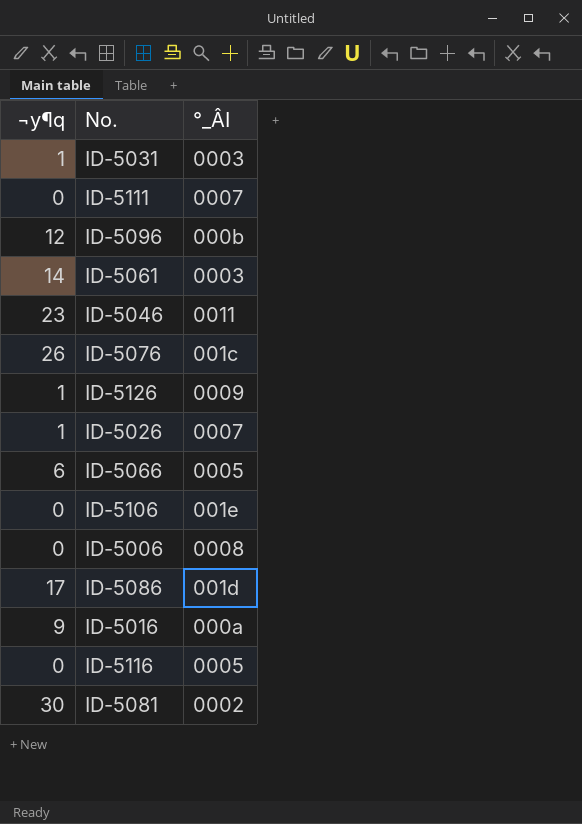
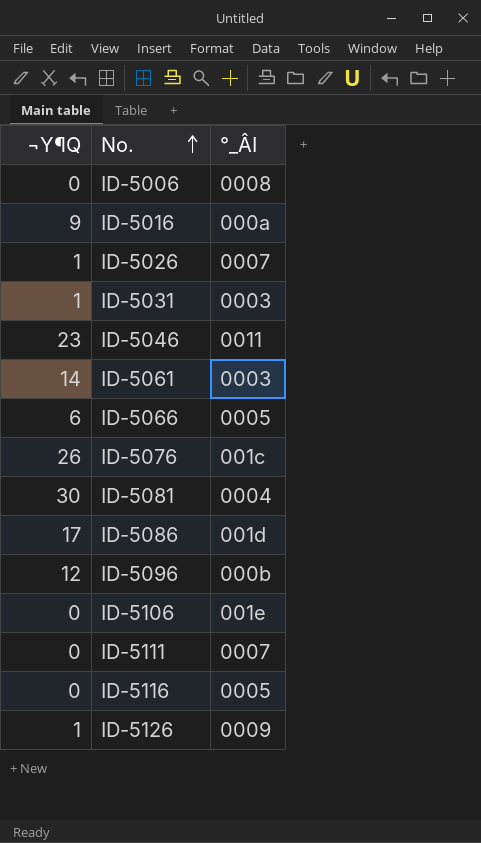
row order: none -> No. ascending
column name: ¬y¶q -> ¬Y¶Q
ID-5081 | °_ÂI: 0002 -> 0004

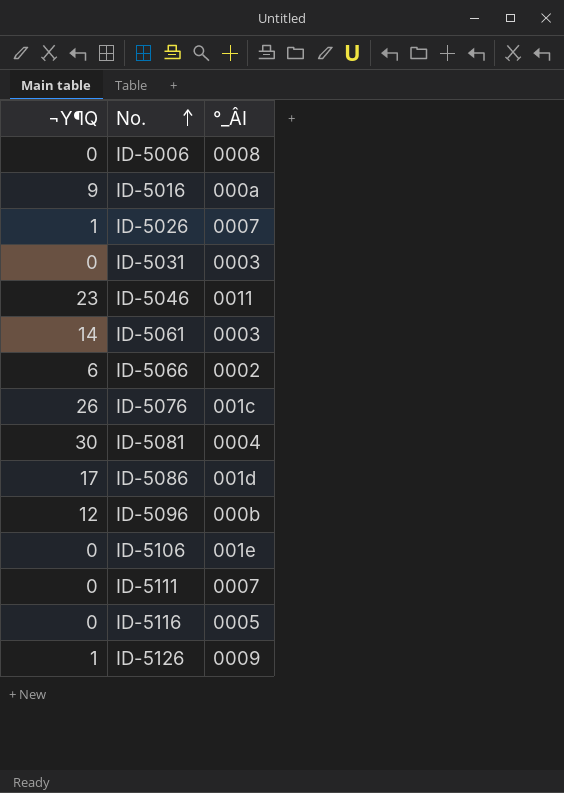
ID-5031 | ¬Y¶Q: 1 -> 0
ID-5066 | °_ÂI: 0005 -> 0002

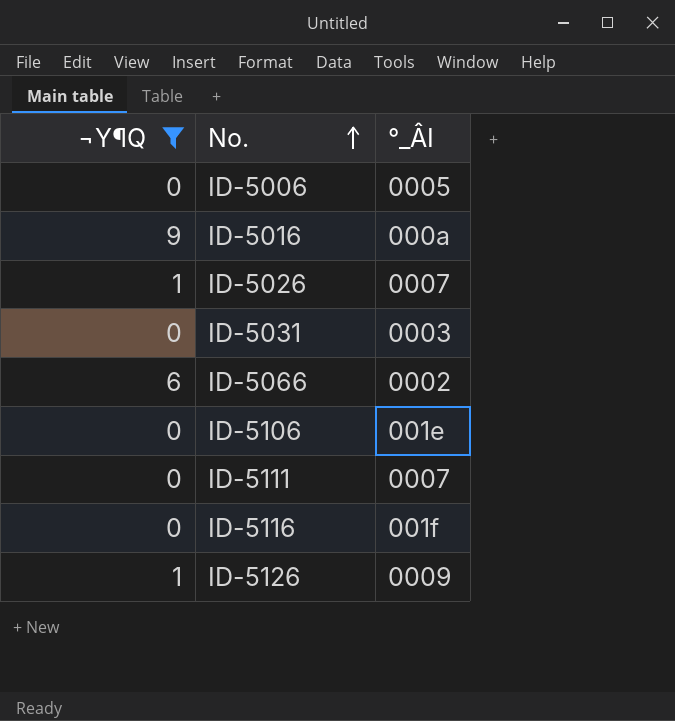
filter: none -> ¬Y¶Q <= 9
ID-5006 | °_ÂI: 0008 -> 0005
ID-5116 | °_ÂI: 0005 -> 001f

